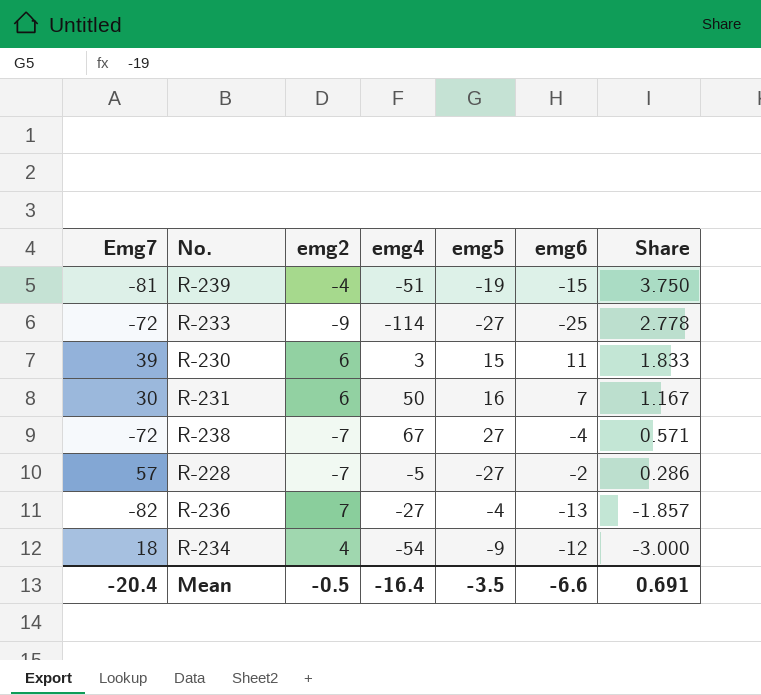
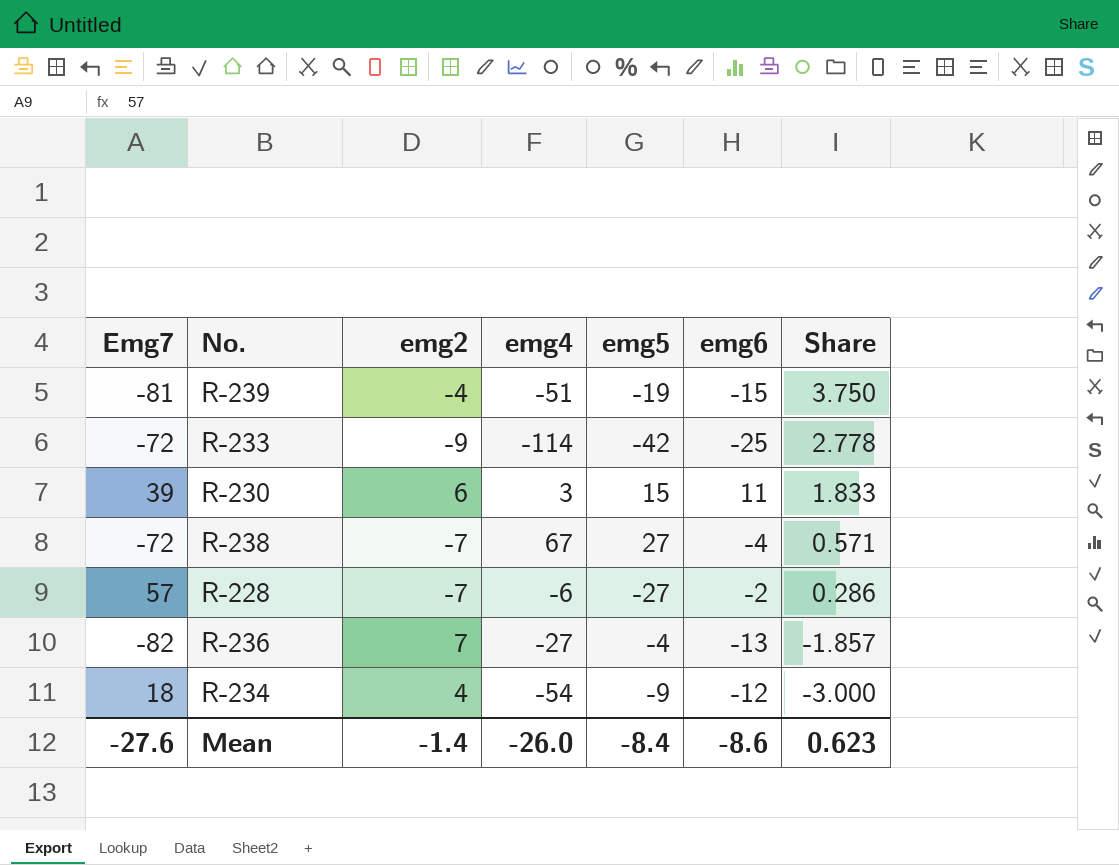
row R-231: 30 | 6 | 50 | 16 | 7 | 1.167 -> none
R-233 | emg5: -27 -> -42
R-228 | emg4: -5 -> -6
Mean | Emg7: -20.4 -> -27.6
Mean | emg2: -0.5 -> -1.4
Mean | emg4: -16.4 -> -26.0
Mean | emg5: -3.5 -> -8.4
Mean | emg6: -6.6 -> -8.6
Mean | Share: 0.691 -> 0.623

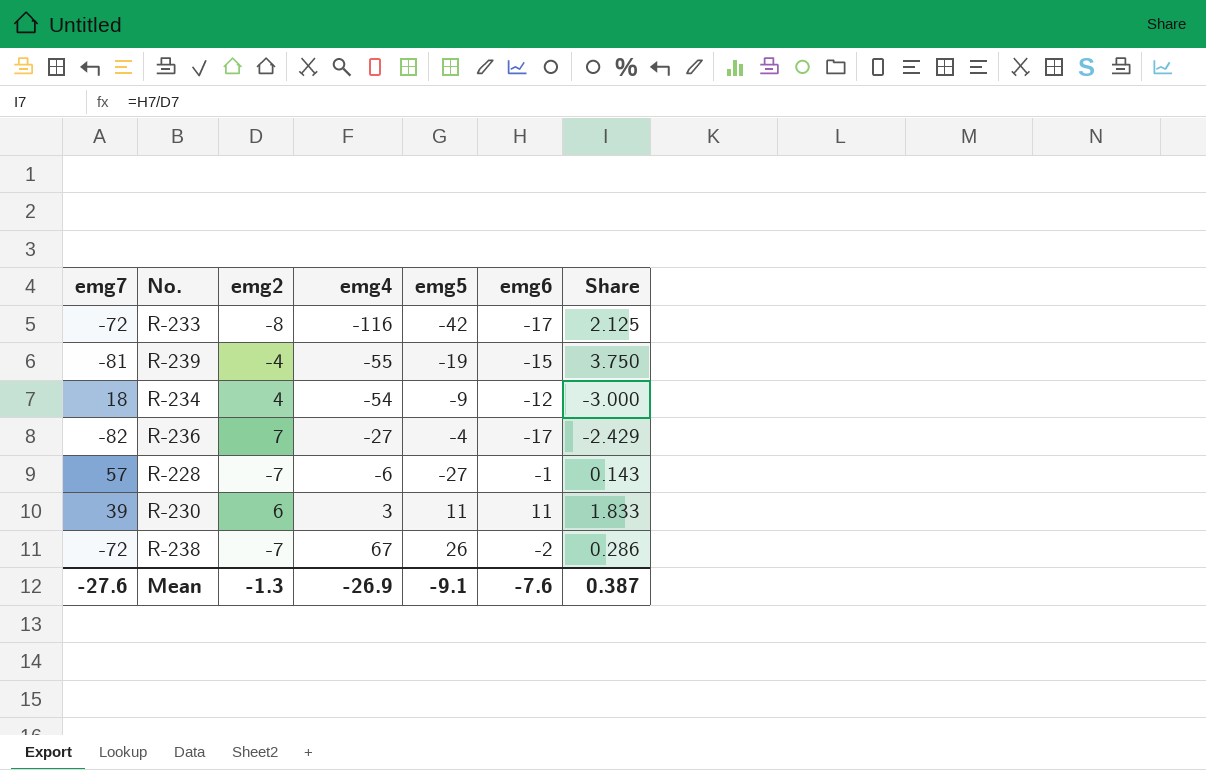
row order: Share descending -> emg4 ascending
column name: Emg7 -> emg7
R-233 | emg2: -9 -> -8
R-233 | emg4: -114 -> -116
R-233 | emg6: -25 -> -17
R-233 | Share: 2.778 -> 2.125
R-239 | emg4: -51 -> -55
R-236 | emg6: -13 -> -17
R-236 | Share: -1.857 -> -2.429
R-228 | emg6: -2 -> -1
R-228 | Share: 0.286 -> 0.143
R-230 | emg5: 15 -> 11
R-238 | emg5: 27 -> 26
R-238 | emg6: -4 -> -2
R-238 | Share: 0.571 -> 0.286
Mean | emg2: -1.4 -> -1.3
Mean | emg4: -26.0 -> -26.9
Mean | emg5: -8.4 -> -9.1
Mean | emg6: -8.6 -> -7.6
Mean | Share: 0.623 -> 0.387

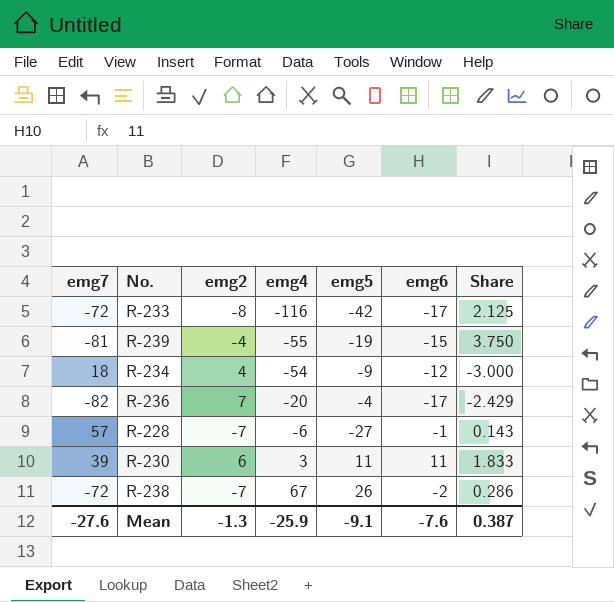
R-236 | emg4: -27 -> -20
Mean | emg4: -26.9 -> -25.9

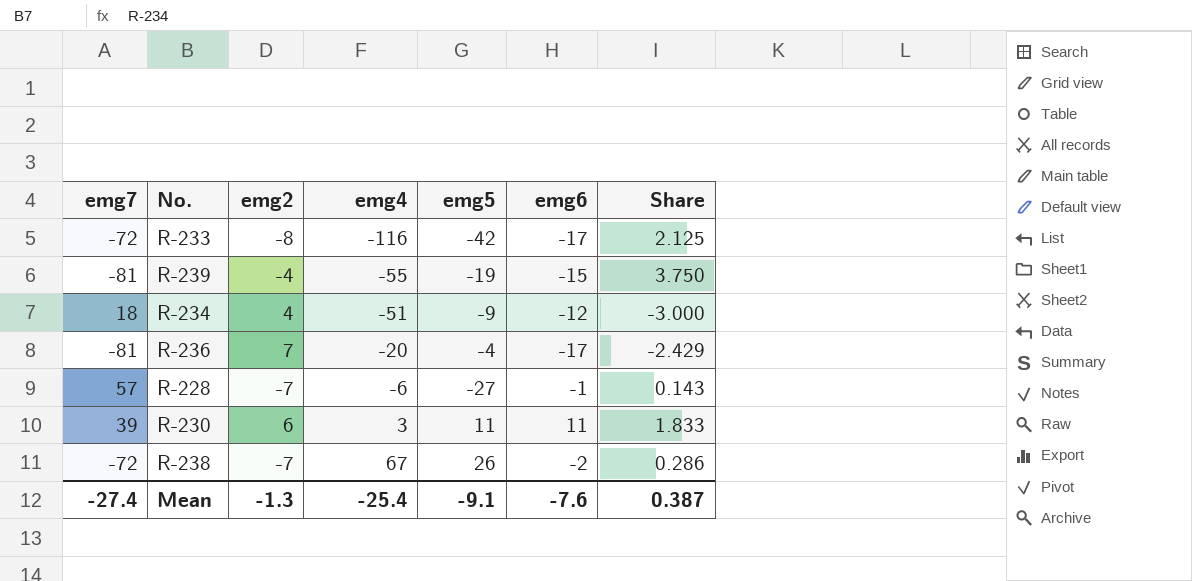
R-234 | emg4: -54 -> -51
R-236 | emg7: -82 -> -81
Mean | emg7: -27.6 -> -27.4
Mean | emg4: -25.9 -> -25.4

